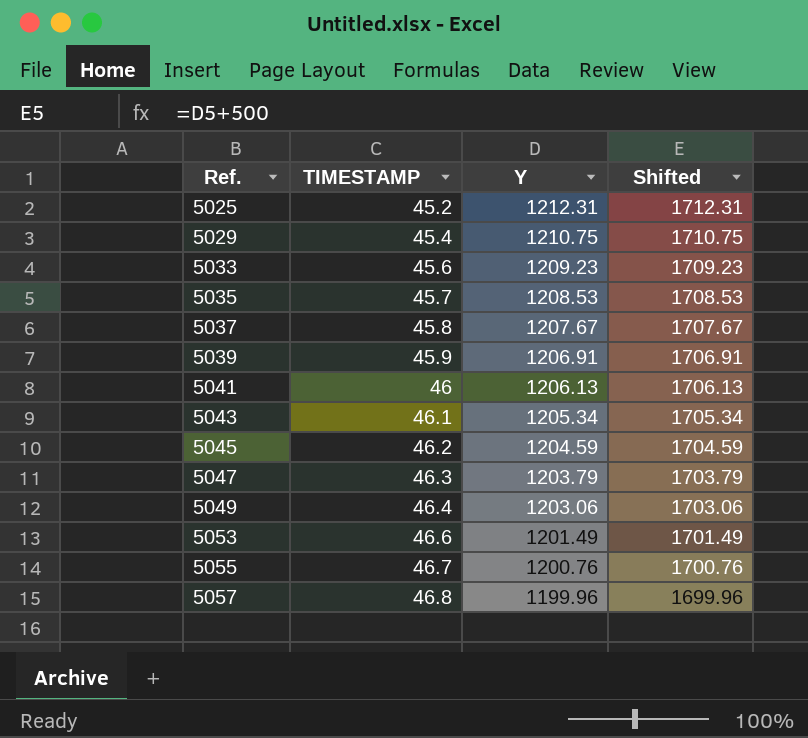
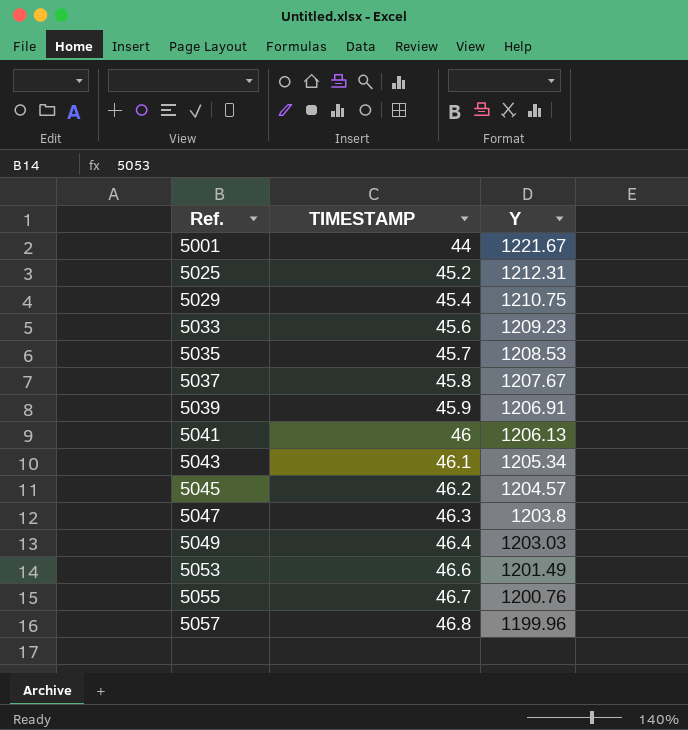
column Shifted | formula: [Y] + 500 -> none
row 5001: none -> 44 | 1221.67
5045 | Y: 1204.59 -> 1204.57
5047 | Y: 1203.79 -> 1203.8
5049 | Y: 1203.06 -> 1203.03

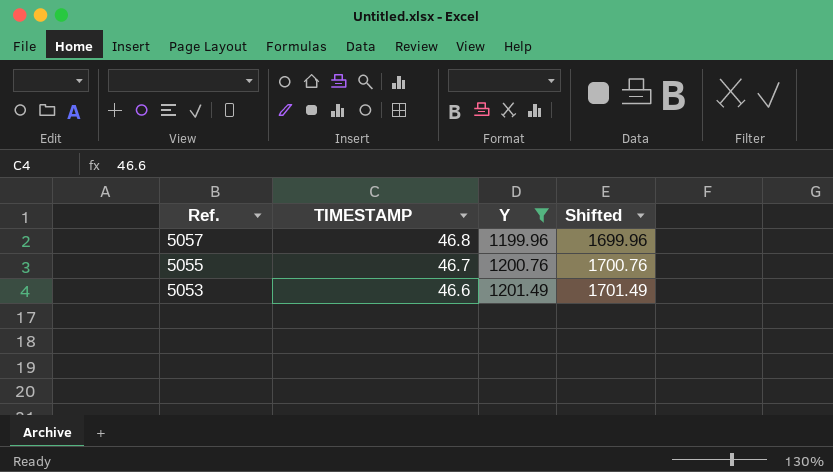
filter: none -> Y <= 1201.49
row order: Ref. ascending -> Ref. descending
column Shifted | formula: none -> [Y] + 500

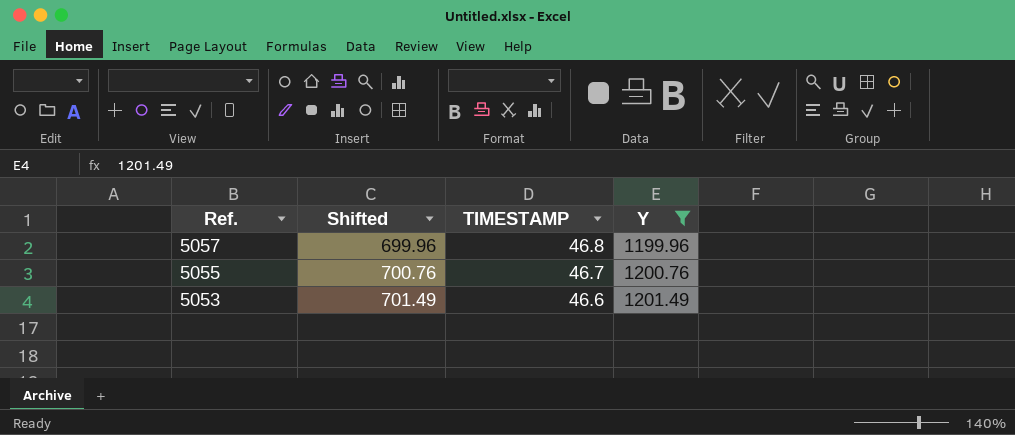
column Shifted | formula: [Y] + 500 -> [Y] - 500
column Shifted | position: 4 -> 2

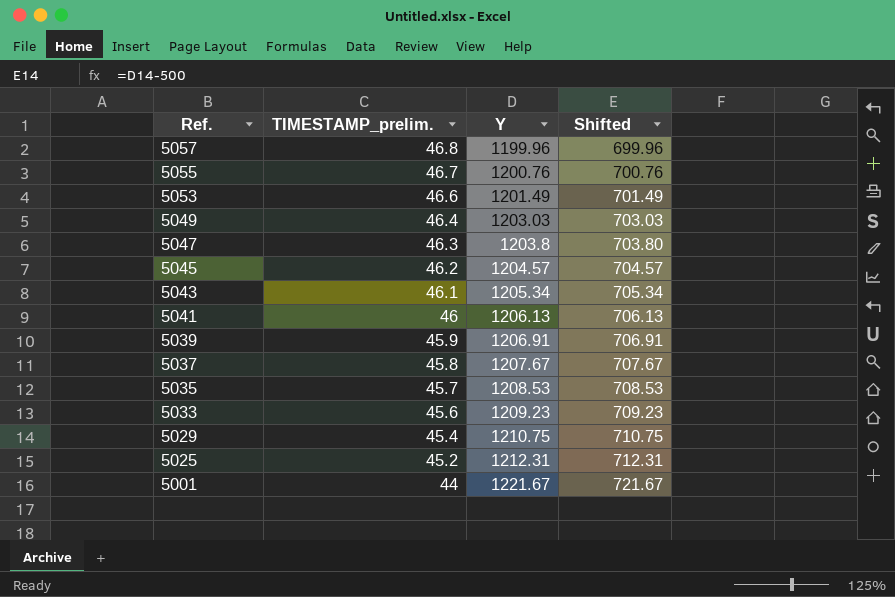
filter: Y <= 1201.49 -> none
column name: TIMESTAMP -> TIMESTAMP_prelim.
column Shifted | position: 2 -> 4

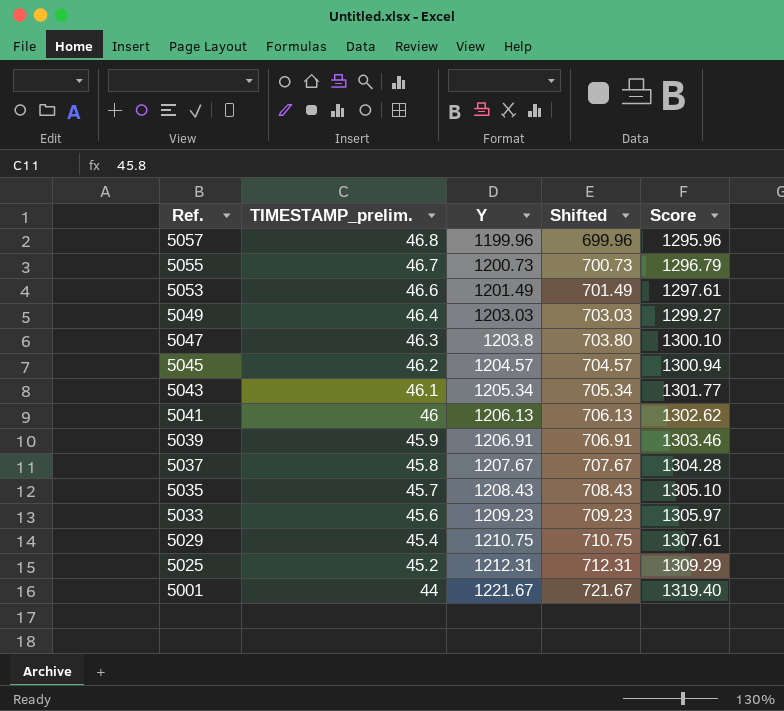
column Score | formula: none -> [Y] * 1.08
5055 | Y: 1200.76 -> 1200.73
5055 | Shifted: 700.76 -> 700.73
5035 | Y: 1208.53 -> 1208.43
5035 | Shifted: 708.53 -> 708.43

